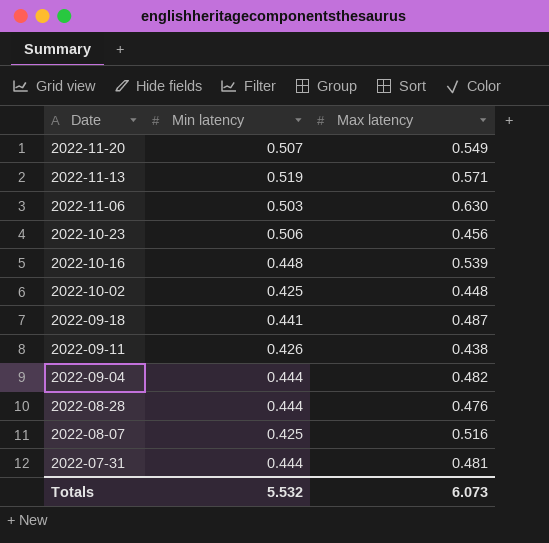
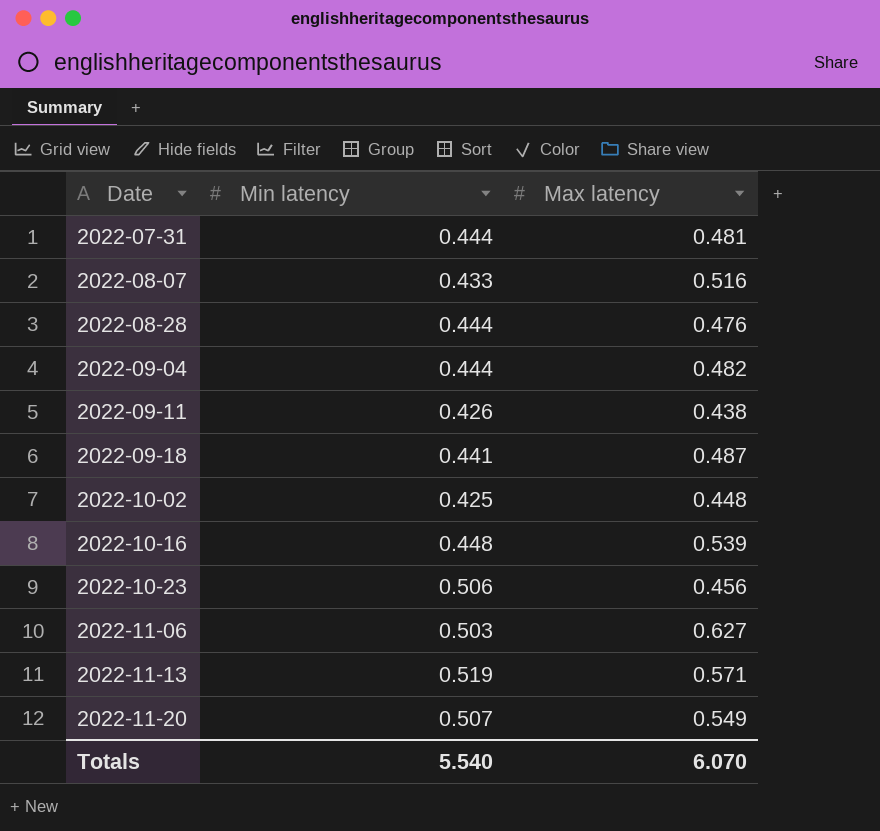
row order: Date descending -> Date ascending
2022-08-07 | Min latency: 0.425 -> 0.433
2022-11-06 | Max latency: 0.630 -> 0.627
Totals | Min latency: 5.532 -> 5.540
Totals | Max latency: 6.073 -> 6.070

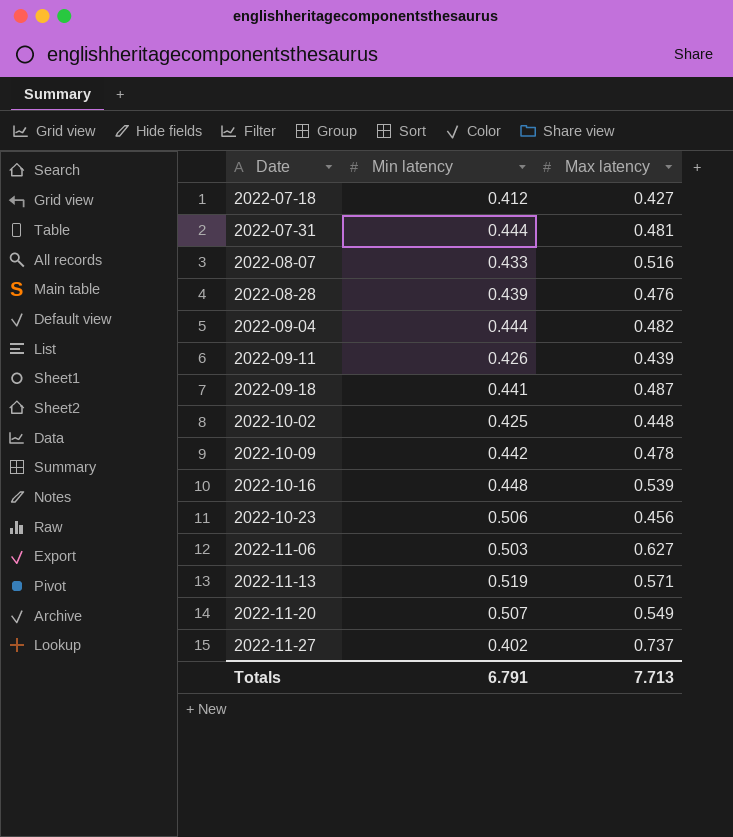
row 2022-07-18: none -> 0.412 | 0.427
2022-08-28 | Min latency: 0.444 -> 0.439
2022-09-11 | Max latency: 0.438 -> 0.439
row 2022-10-09: none -> 0.442 | 0.478
row 2022-11-27: none -> 0.402 | 0.737
Totals | Min latency: 5.540 -> 6.791
Totals | Max latency: 6.070 -> 7.713

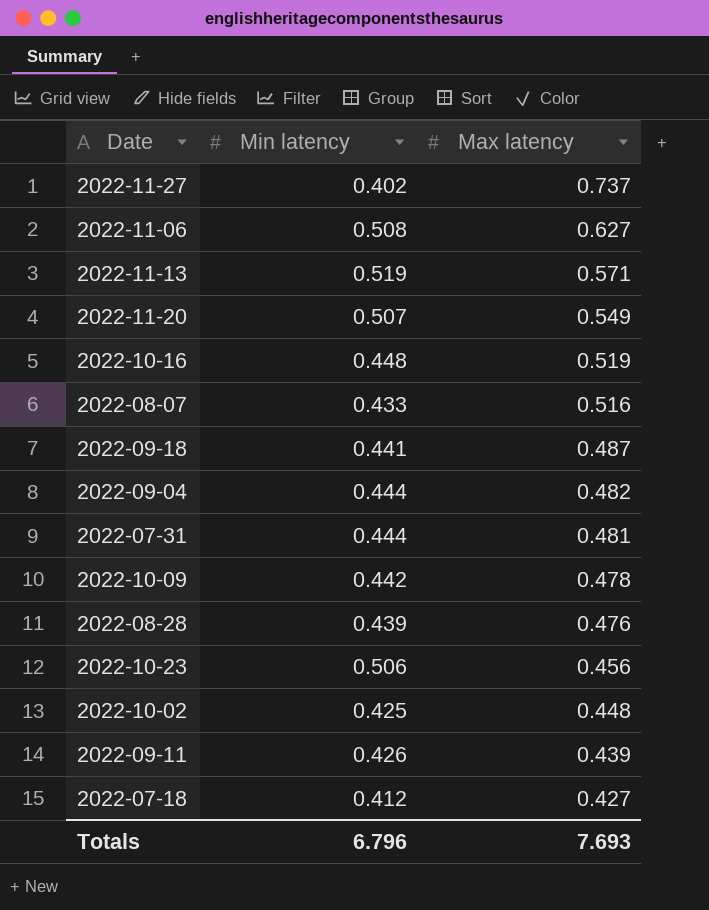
row order: Date ascending -> Max latency descending
2022-11-06 | Min latency: 0.503 -> 0.508
2022-10-16 | Max latency: 0.539 -> 0.519
Totals | Min latency: 6.791 -> 6.796
Totals | Max latency: 7.713 -> 7.693

